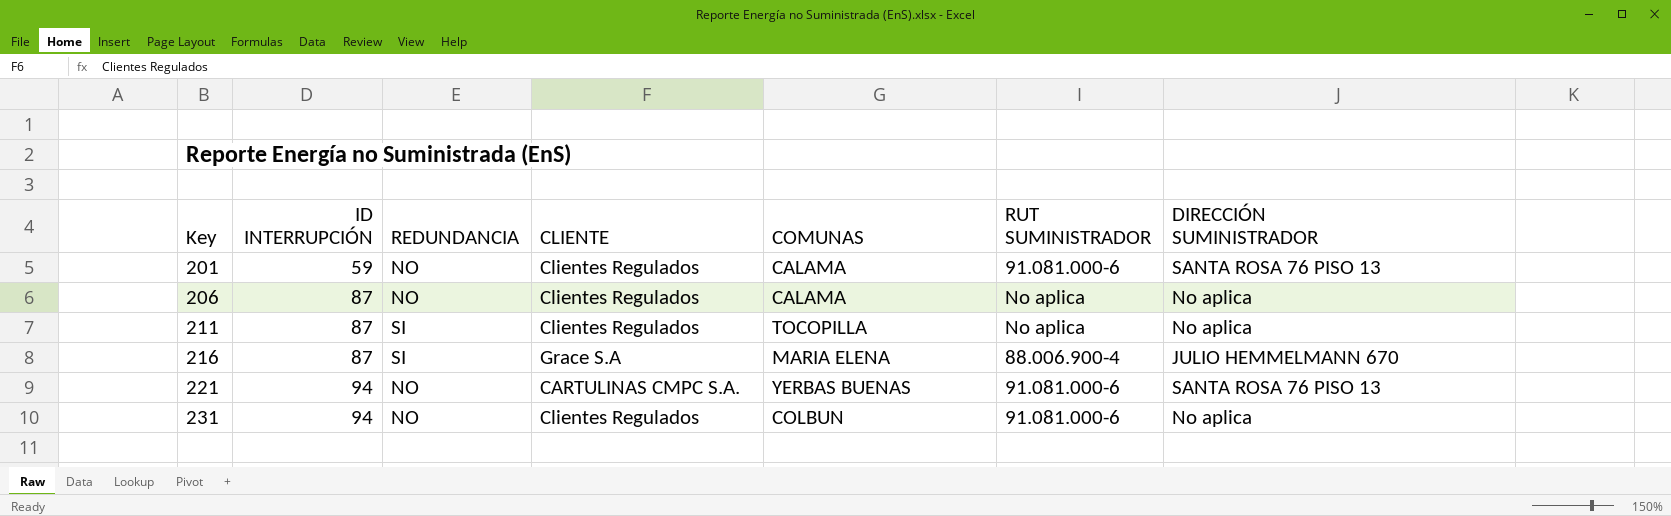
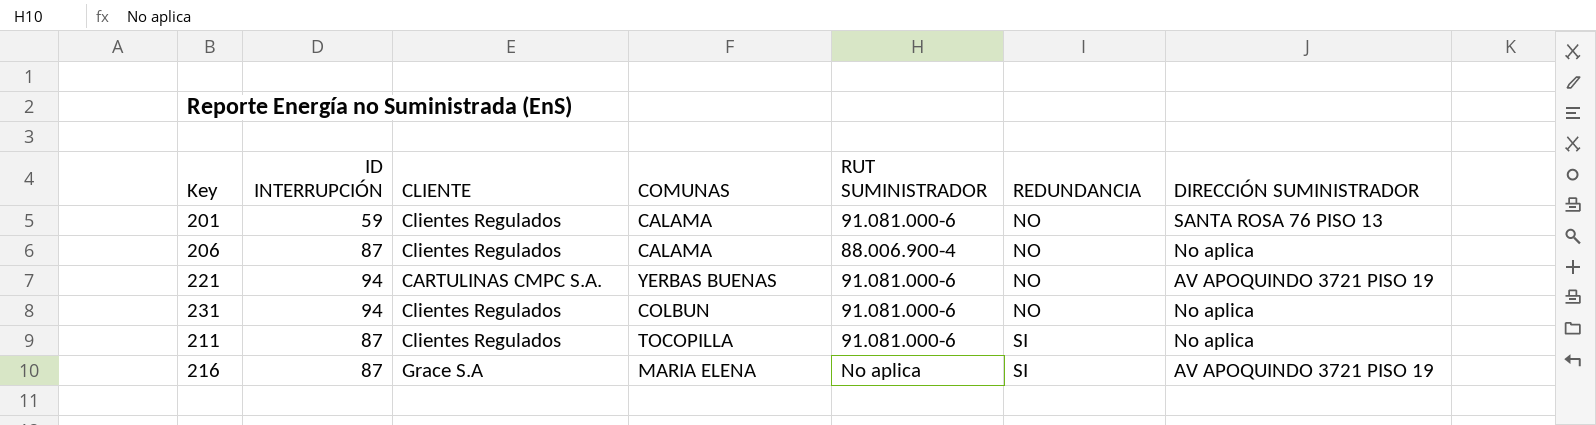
row order: Key ascending -> REDUNDANCIA ascending
column REDUNDANCIA | position: 3 -> 6
206 | RUT SUMINISTRADOR: No aplica -> 88.006.900-4
221 | DIRECCIÓN SUMINISTRADOR: SANTA ROSA 76 PISO 13 -> AV APOQUINDO 3721 PISO 19
211 | RUT SUMINISTRADOR: No aplica -> 91.081.000-6
216 | RUT SUMINISTRADOR: 88.006.900-4 -> No aplica
216 | DIRECCIÓN SUMINISTRADOR: JULIO HEMMELMANN 670 -> AV APOQUINDO 3721 PISO 19

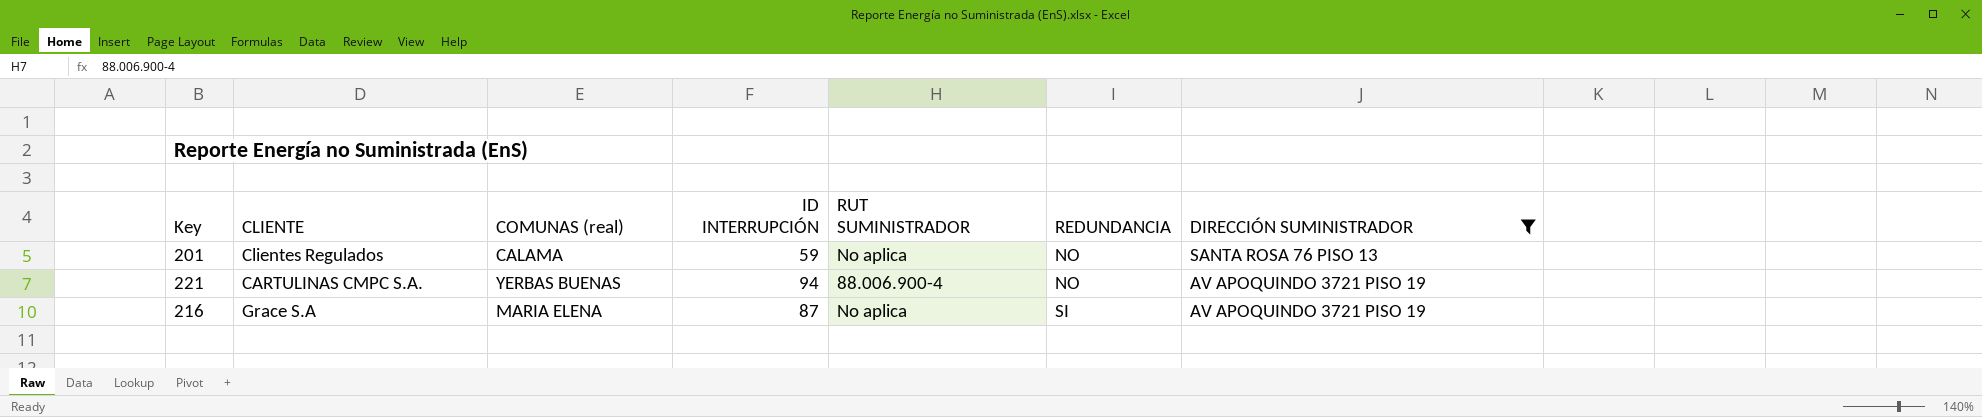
filter: none -> DIRECCIÓN SUMINISTRADOR != No aplica
column name: COMUNAS -> COMUNAS (real)
column ID INTERRUPCIÓN | position: 2 -> 4
201 | RUT SUMINISTRADOR: 91.081.000-6 -> No aplica
221 | RUT SUMINISTRADOR: 91.081.000-6 -> 88.006.900-4

